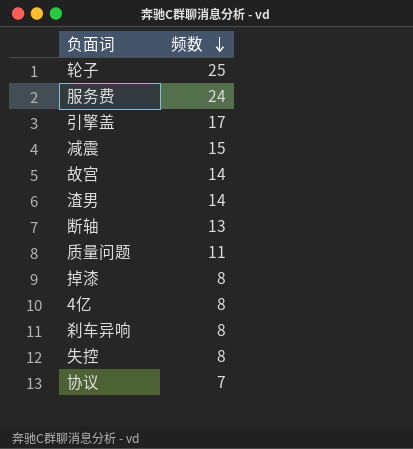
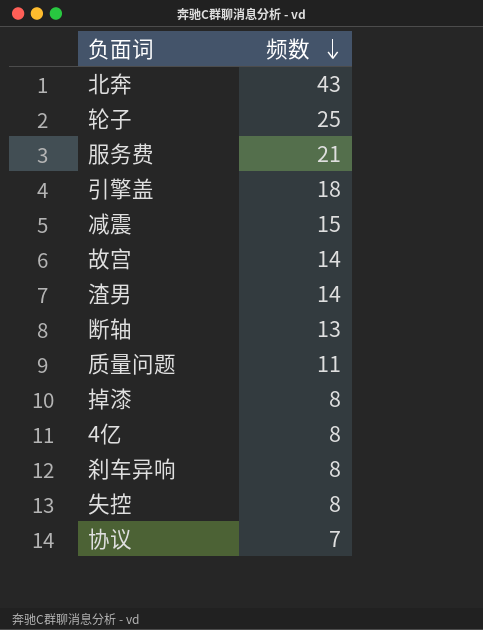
row 北奔: none -> 43
服务费 | 频数: 24 -> 21
引擎盖 | 频数: 17 -> 18

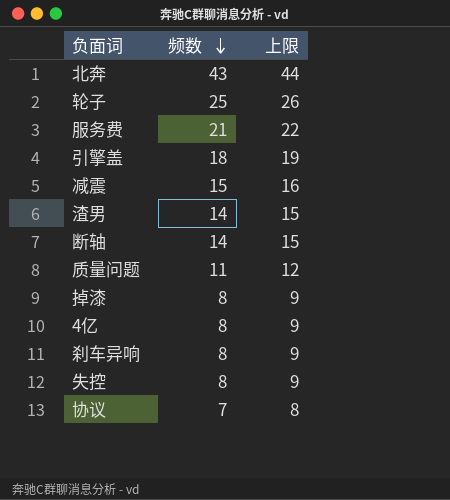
column 上限 | formula: none -> [频数] + 1
row 故宫: 14 -> none
断轴 | 频数: 13 -> 14

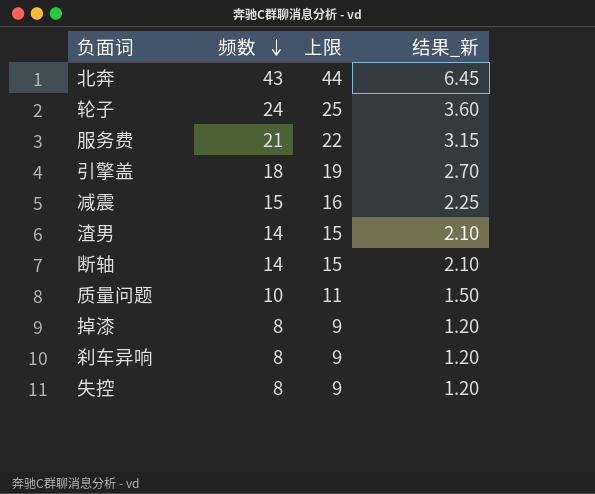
column 结果_新 | formula: none -> [频数] * 0.15
row 4亿: 8 | 9 -> none
row 协议: 7 | 8 -> none
轮子 | 频数: 25 -> 24
轮子 | 上限: 26 -> 25
质量问题 | 频数: 11 -> 10
质量问题 | 上限: 12 -> 11

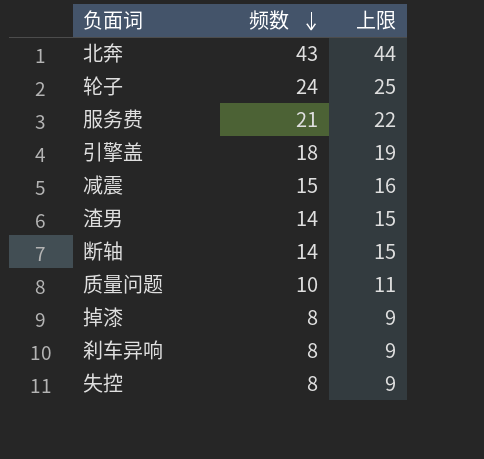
column 结果_新 | formula: [频数] * 0.15 -> none

